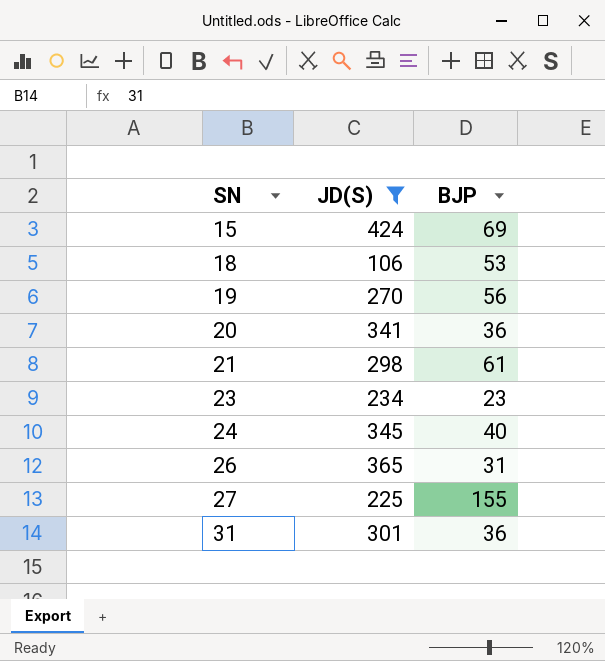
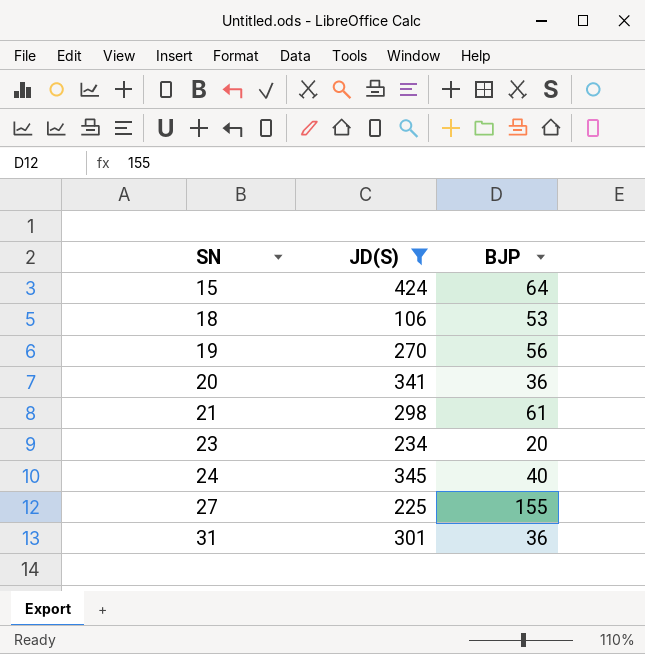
row 26: 365 | 31 -> none
15 | BJP: 69 -> 64
23 | BJP: 23 -> 20

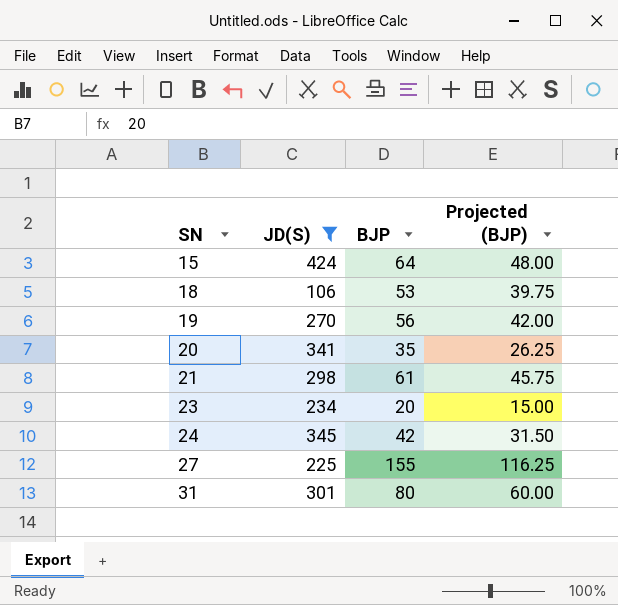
column Projected (BJP) | formula: none -> [BJP] * 0.75
20 | BJP: 36 -> 35
24 | BJP: 40 -> 42
31 | BJP: 36 -> 80

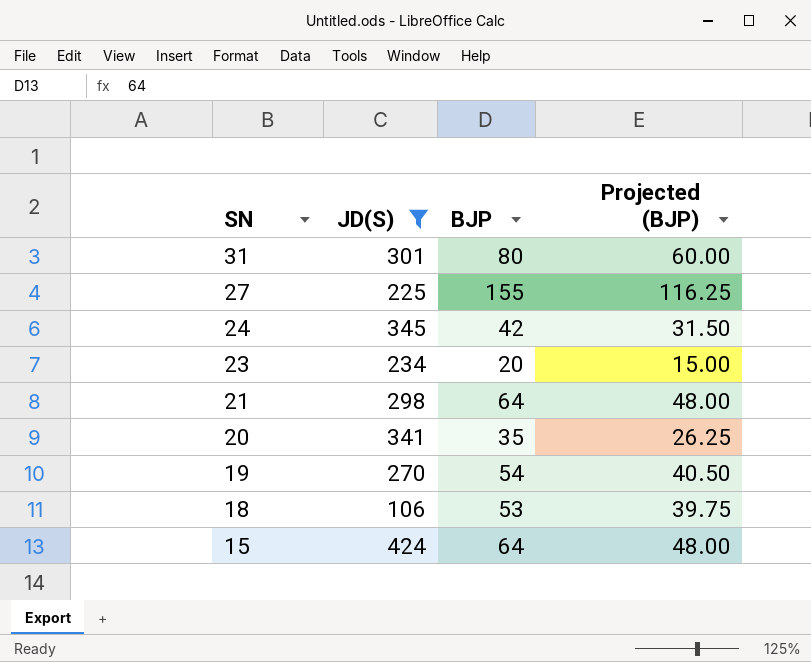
row order: SN ascending -> SN descending
21 | BJP: 61 -> 64
21 | Projected (BJP): 45.75 -> 48.00
19 | BJP: 56 -> 54
19 | Projected (BJP): 42.00 -> 40.50

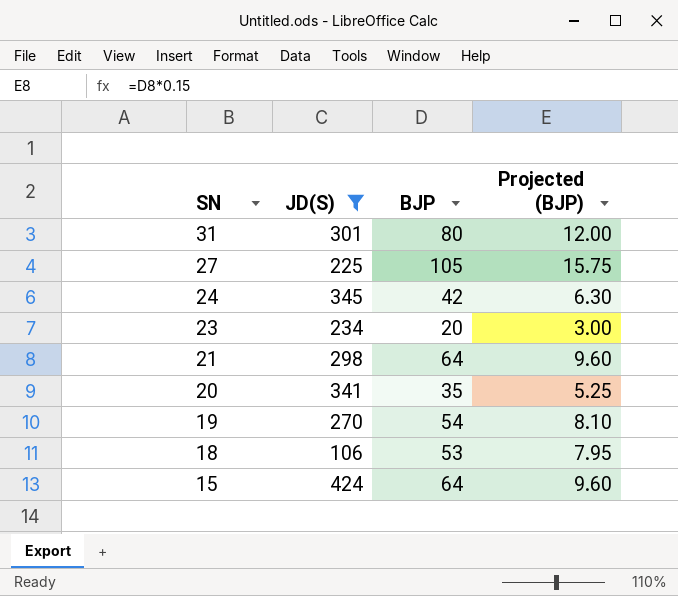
column Projected (BJP) | formula: [BJP] * 0.75 -> [BJP] * 0.15
27 | BJP: 155 -> 105

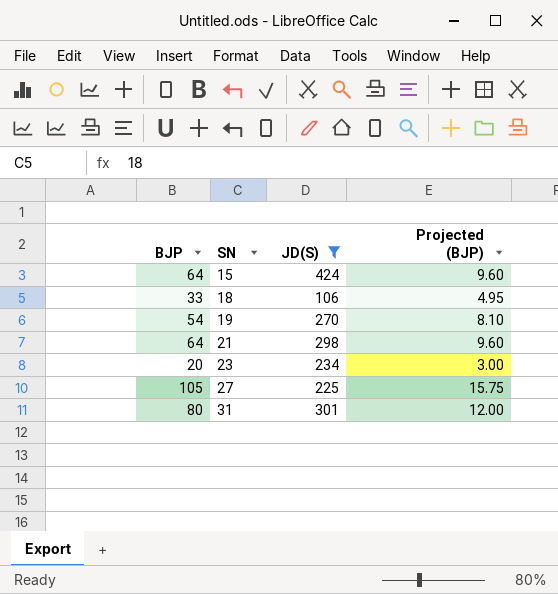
row order: SN descending -> SN ascending
column BJP | position: 3 -> 1
row 24: 345 | 42 | 6.30 -> none
row 20: 341 | 35 | 5.25 -> none
18 | BJP: 53 -> 33
18 | Projected (BJP): 7.95 -> 4.95

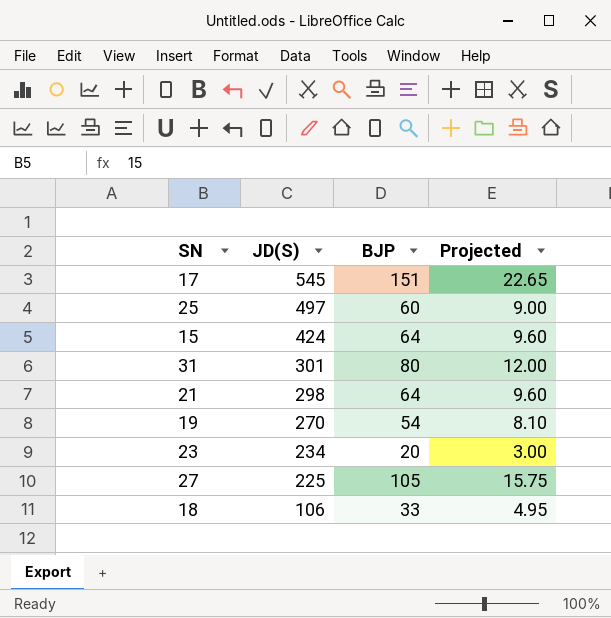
filter: JD(S) <= 424 -> none
row order: SN ascending -> JD(S) descending
column BJP | position: 1 -> 3
column name: Projected (BJP) -> Projected

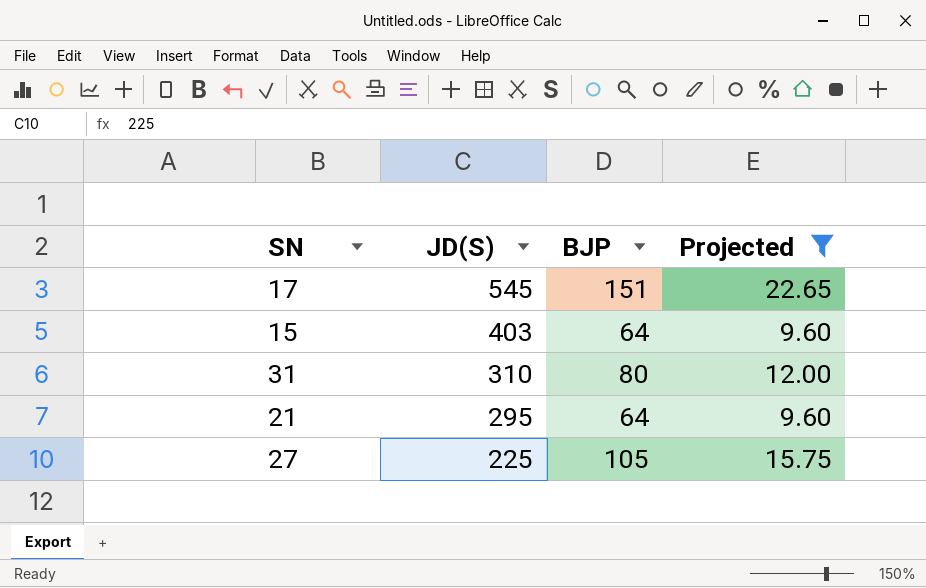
filter: none -> Projected >= 9.60
15 | JD(S): 424 -> 403
31 | JD(S): 301 -> 310
21 | JD(S): 298 -> 295

